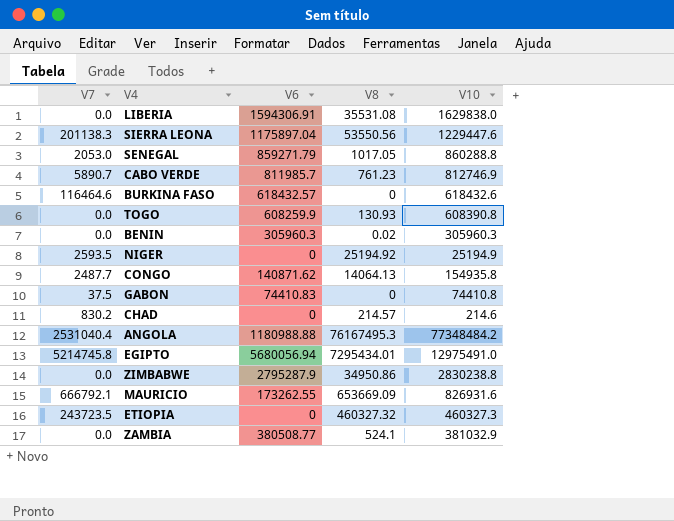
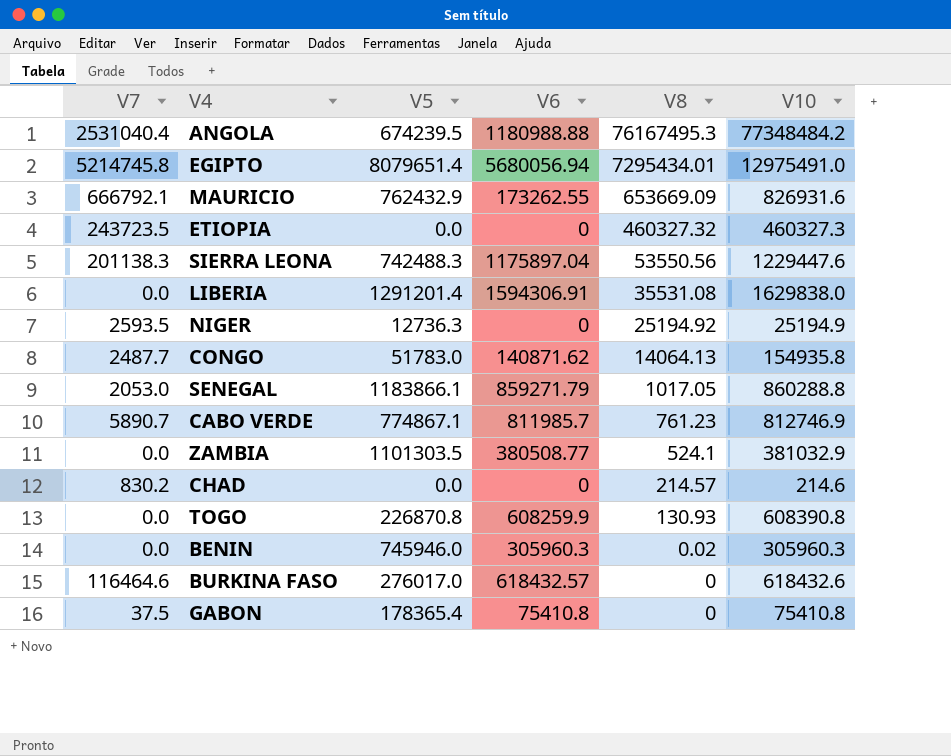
row order: none -> V8 descending
column V5 | position: none -> 3
row ZIMBABWE: 0.0 | 2795287.9 | 34950.86 | 2830238.8 -> none
GABON | V6: 74410.83 -> 75410.8
GABON | V10: 74410.8 -> 75410.8

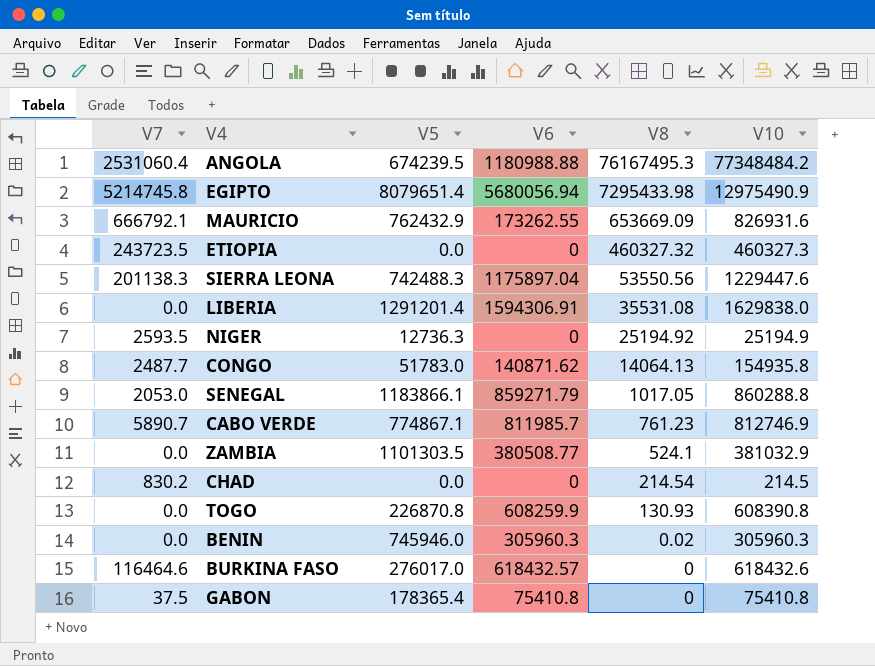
ANGOLA | V7: 2531040.4 -> 2531060.4
EGIPTO | V8: 7295434.01 -> 7295433.98
EGIPTO | V10: 12975491.0 -> 12975490.9
CHAD | V8: 214.57 -> 214.54
CHAD | V10: 214.6 -> 214.5

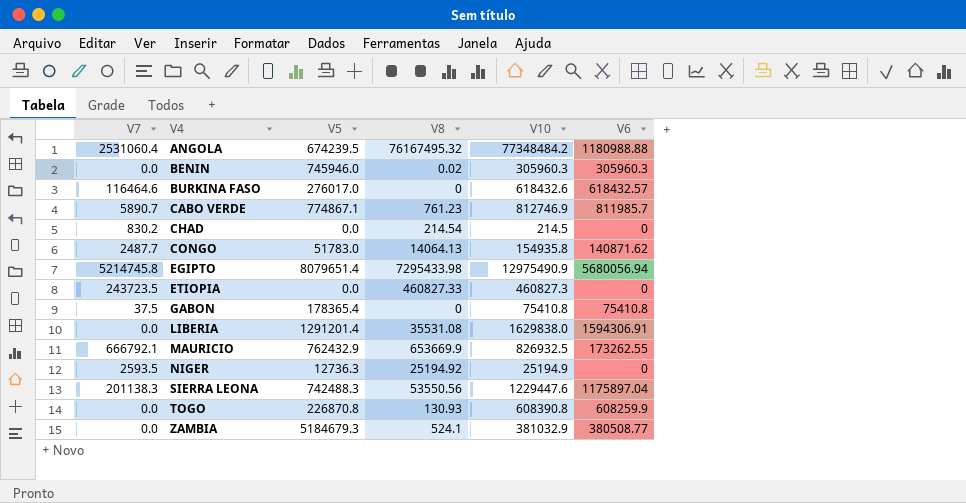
row order: V8 descending -> V4 ascending
column V6 | position: 4 -> 6
row SENEGAL: 2053.0 | 1183866.1 | 859271.79 | 1017.05 | 860288.8 -> none
ANGOLA | V8: 76167495.3 -> 76167495.32
ETIOPIA | V8: 460327.32 -> 460827.33
ETIOPIA | V10: 460327.3 -> 460827.3
MAURICIO | V8: 653669.09 -> 653669.9
MAURICIO | V10: 826931.6 -> 826932.5
ZAMBIA | V5: 1101303.5 -> 5184679.3

